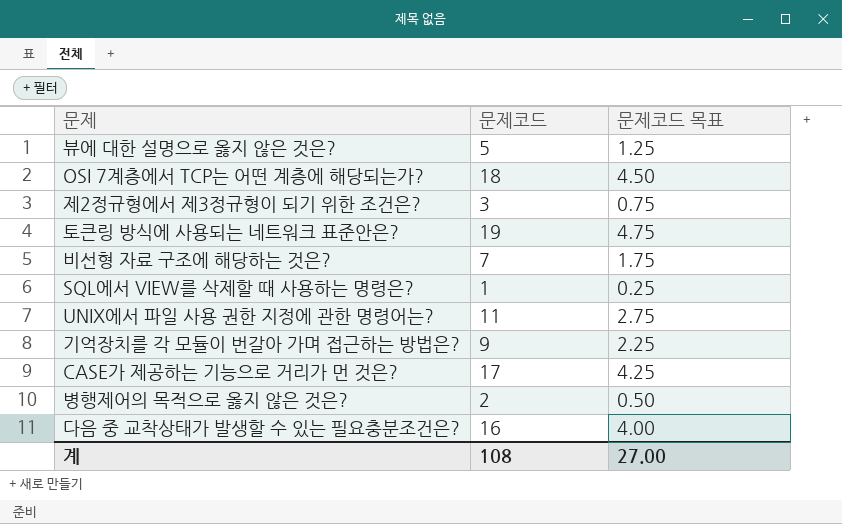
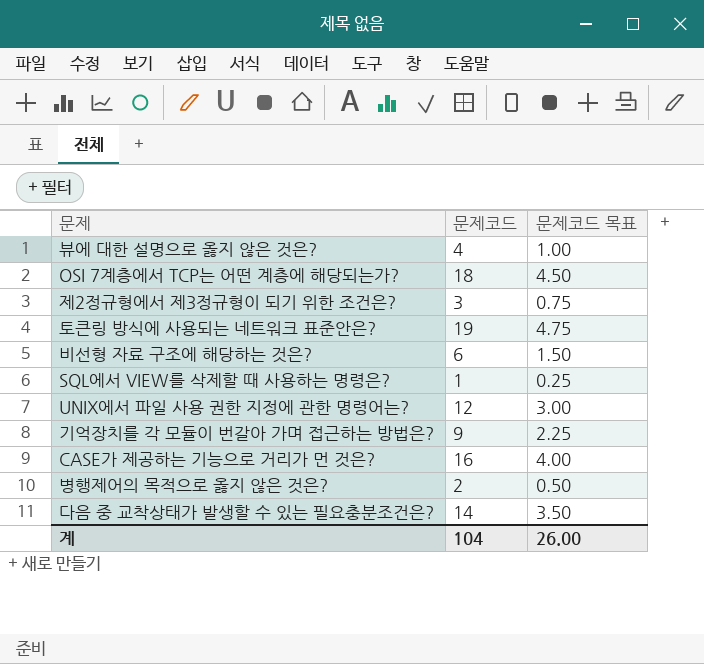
뷰에 대한 설명으로 옳지 않은 것은? | 문제코드: 5 -> 4
뷰에 대한 설명으로 옳지 않은 것은? | 문제코드 목표: 1.25 -> 1.00
비선형 자료 구조에 해당하는 것은? | 문제코드: 7 -> 6
비선형 자료 구조에 해당하는 것은? | 문제코드 목표: 1.75 -> 1.50
UNIX에서 파일 사용 권한 지정에 관한 명령어는? | 문제코드: 11 -> 12
UNIX에서 파일 사용 권한 지정에 관한 명령어는? | 문제코드 목표: 2.75 -> 3.00
CASE가 제공하는 기능으로 거리가 먼 것은? | 문제코드: 17 -> 16
CASE가 제공하는 기능으로 거리가 먼 것은? | 문제코드 목표: 4.25 -> 4.00
다음 중 교착상태가 발생할 수 있는 필요충분조건은? | 문제코드: 16 -> 14
다음 중 교착상태가 발생할 수 있는 필요충분조건은? | 문제코드 목표: 4.00 -> 3.50
계 | 문제코드: 108 -> 104
계 | 문제코드 목표: 27.00 -> 26.00

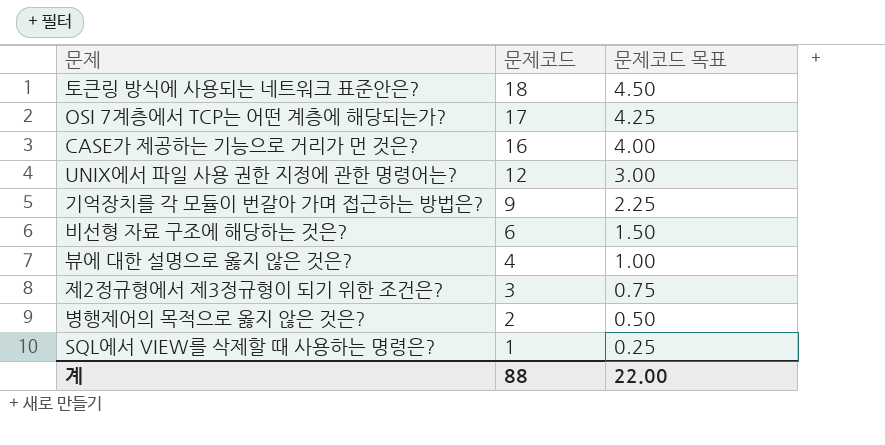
row order: none -> 문제코드 descending
row 다음 중 교착상태가 발생할 수 있는 필요충분조건은?: 14 | 3.50 -> none
토큰링 방식에 사용되는 네트워크 표준안은? | 문제코드: 19 -> 18
토큰링 방식에 사용되는 네트워크 표준안은? | 문제코드 목표: 4.75 -> 4.50
OSI 7계층에서 TCP는 어떤 계층에 해당되는가? | 문제코드: 18 -> 17
OSI 7계층에서 TCP는 어떤 계층에 해당되는가? | 문제코드 목표: 4.50 -> 4.25
계 | 문제코드: 104 -> 88
계 | 문제코드 목표: 26.00 -> 22.00

